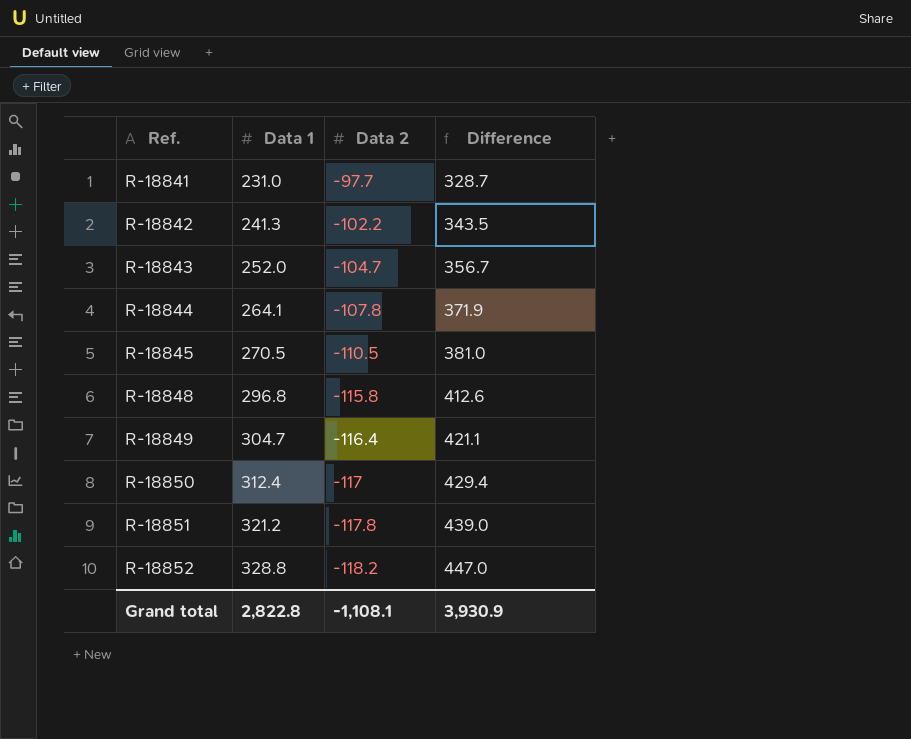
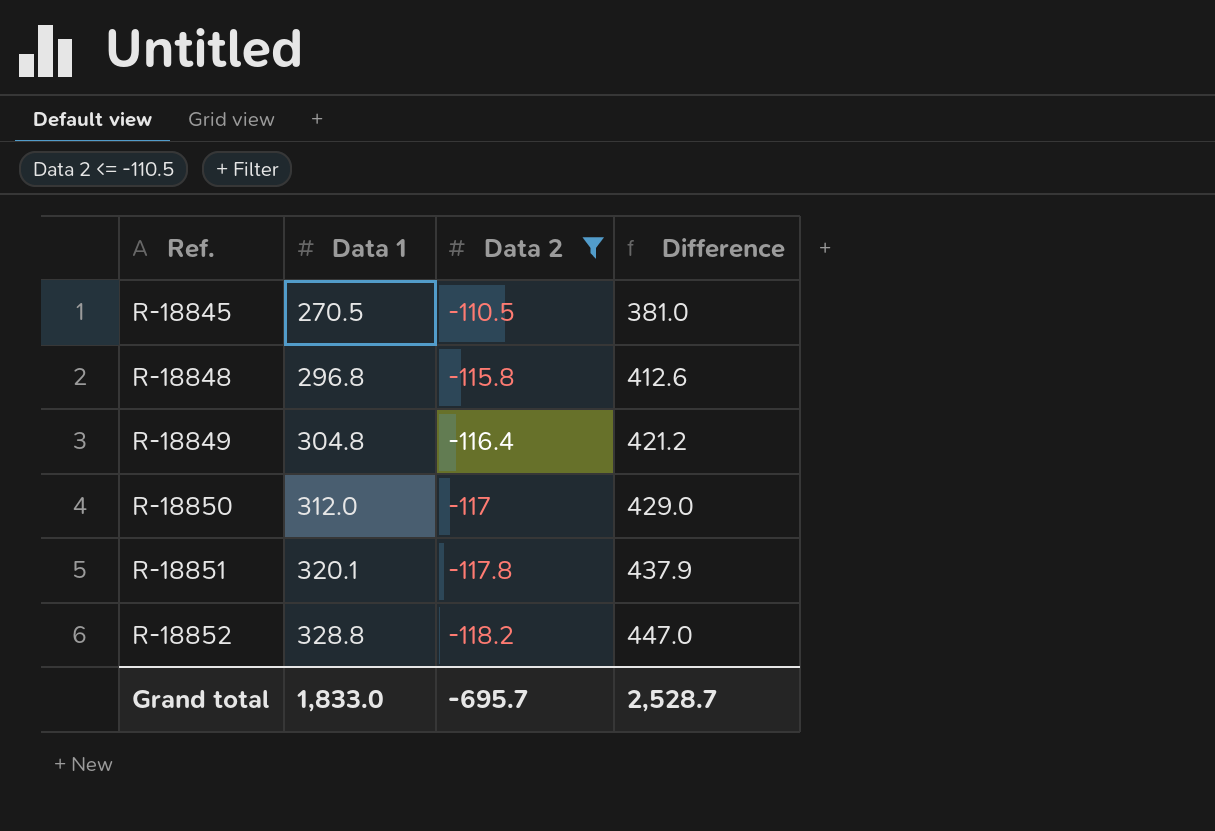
filter: none -> Data 2 <= -110.5
R-18849 | Data 1: 304.7 -> 304.8
R-18849 | Difference: 421.1 -> 421.2
R-18850 | Data 1: 312.4 -> 312.0
R-18850 | Difference: 429.4 -> 429.0
R-18851 | Data 1: 321.2 -> 320.1
R-18851 | Difference: 439.0 -> 437.9
Grand total | Data 1: 2,822.8 -> 1,833.0
Grand total | Data 2: -1,108.1 -> -695.7
Grand total | Difference: 3,930.9 -> 2,528.7

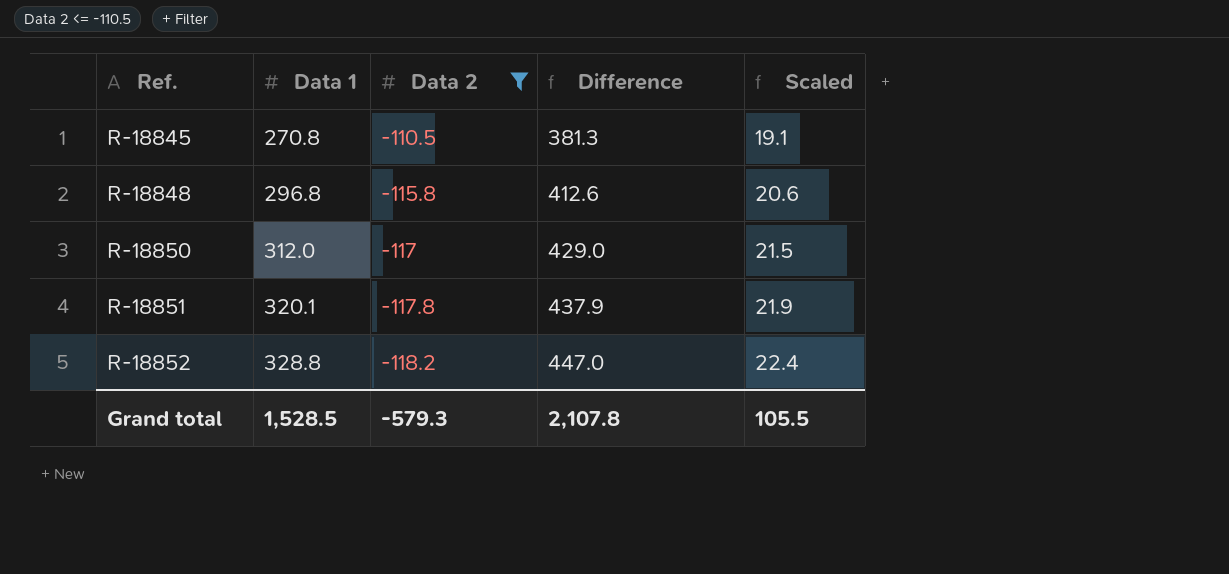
column Scaled | formula: none -> [Difference] * 0.05
row R-18849: 304.8 | -116.4 | 421.2 -> none
R-18845 | Data 1: 270.5 -> 270.8
R-18845 | Difference: 381.0 -> 381.3
Grand total | Data 1: 1,833.0 -> 1,528.5
Grand total | Data 2: -695.7 -> -579.3
Grand total | Difference: 2,528.7 -> 2,107.8

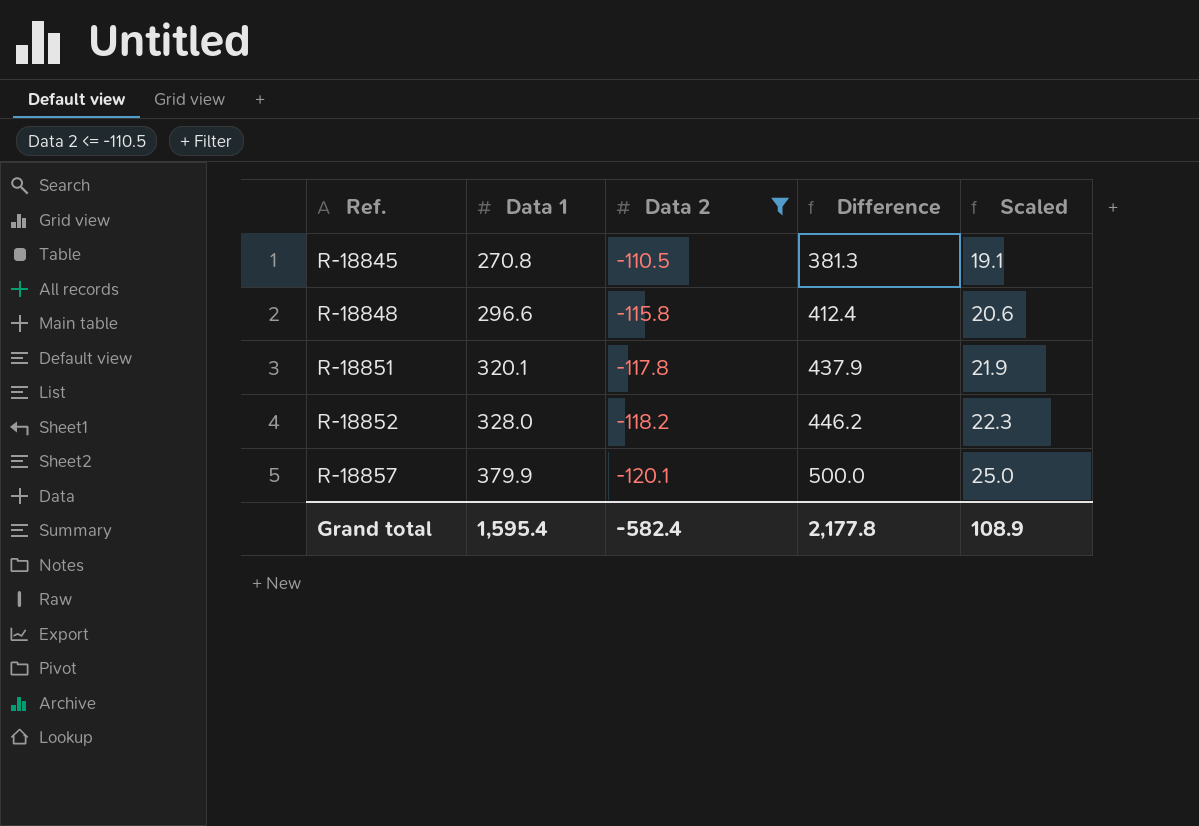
row R-18850: 312.0 | -117 | 429.0 | 21.5 -> none
R-18848 | Data 1: 296.8 -> 296.6
R-18848 | Difference: 412.6 -> 412.4
R-18852 | Data 1: 328.8 -> 328.0
R-18852 | Difference: 447.0 -> 446.2
R-18852 | Scaled: 22.4 -> 22.3
row R-18857: none -> 379.9 | -120.1 | 500.0 | 25.0
Grand total | Data 1: 1,528.5 -> 1,595.4
Grand total | Data 2: -579.3 -> -582.4
Grand total | Difference: 2,107.8 -> 2,177.8
Grand total | Scaled: 105.5 -> 108.9

